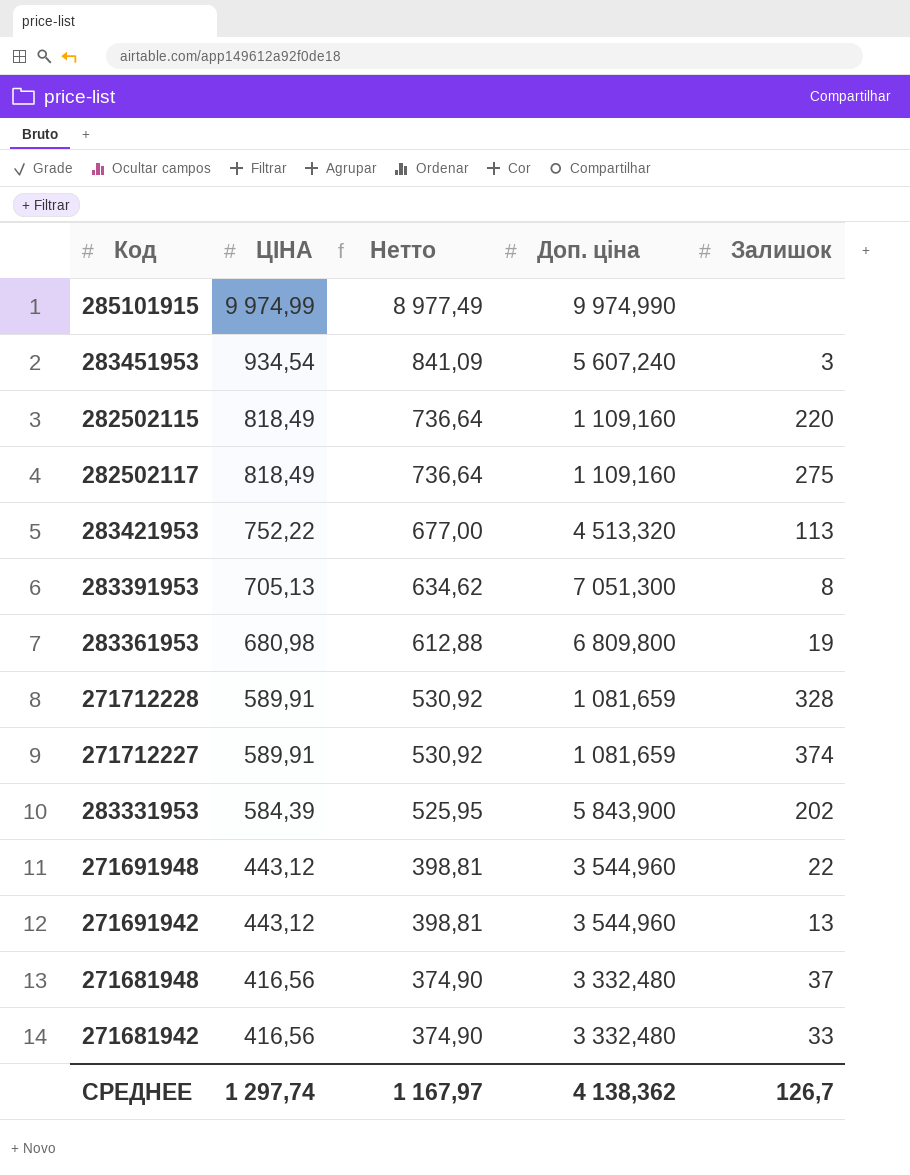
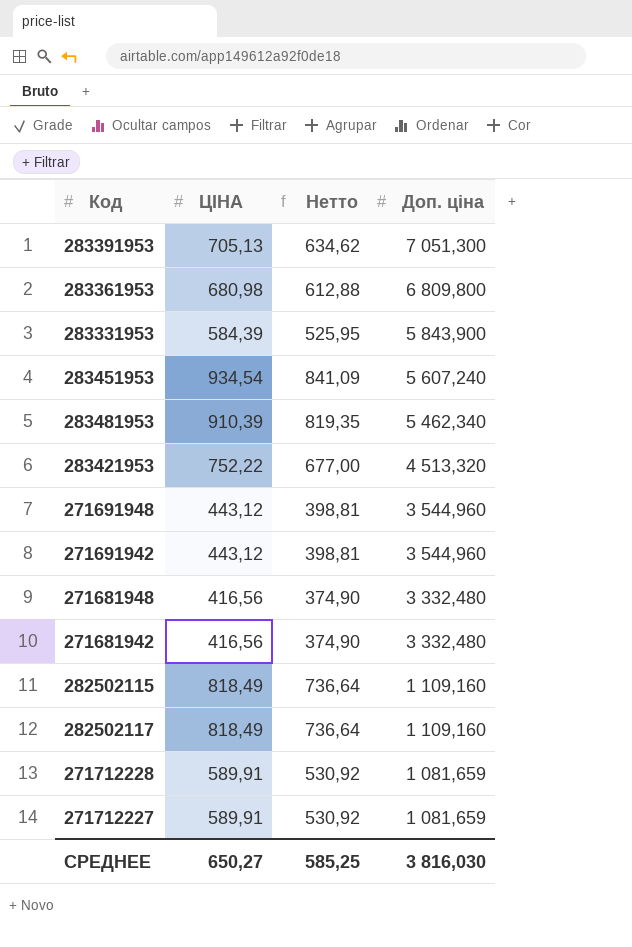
row order: ЦІНА descending -> Доп. ціна descending
column Залишок | position: 5 -> none
row 285101915: 9 974,99 | 8 977,49 | 9 974,990 | none -> none
row 283481953: none -> 910,39 | 819,35 | 5 462,340
СРЕДНЕЕ | ЦІНА: 1 297,74 -> 650,27
СРЕДНЕЕ | Нетто: 1 167,97 -> 585,25
СРЕДНЕЕ | Доп. ціна: 4 138,362 -> 3 816,030

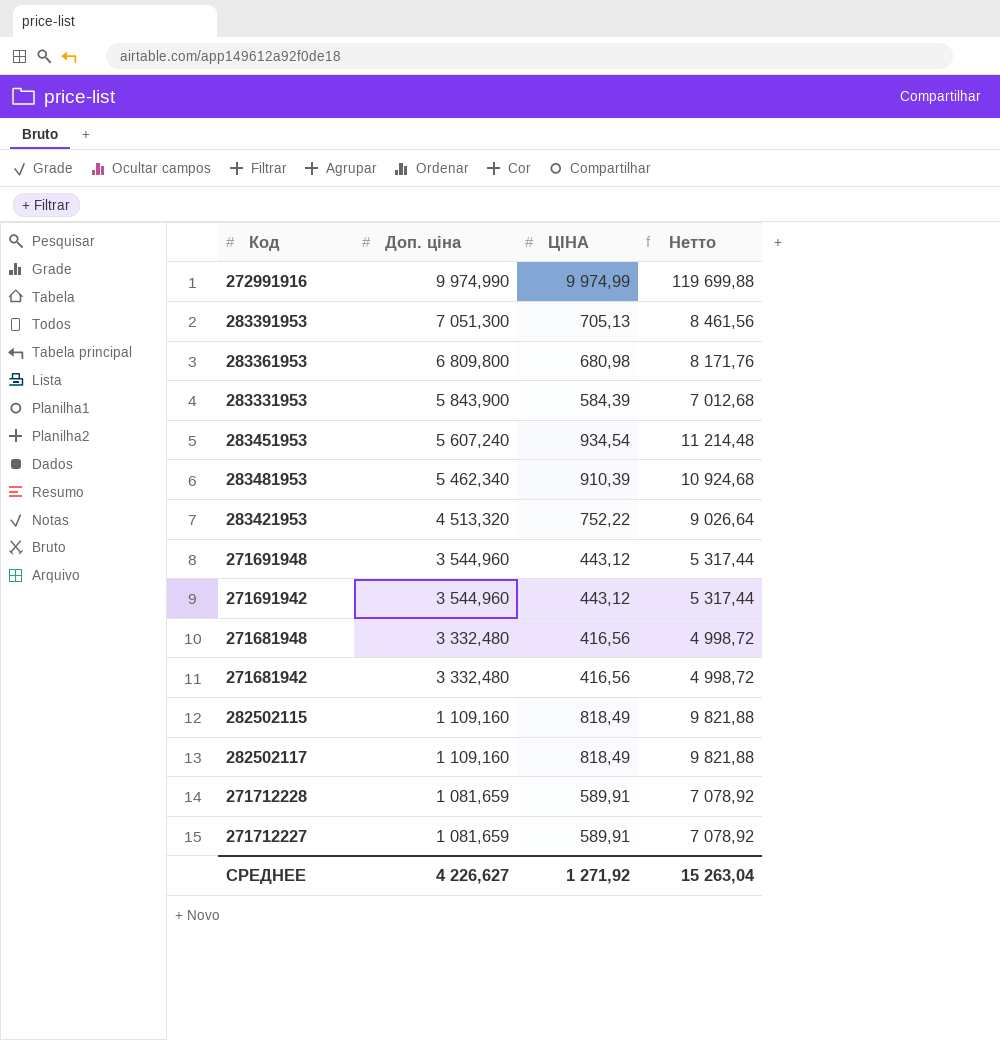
column Доп. ціна | position: 4 -> 2
column Нетто | formula: [ЦІНА] * 0,9 -> [ЦІНА] * 12
row 272991916: none -> 9 974,990 | 9 974,99 | 119 699,88
СРЕДНЕЕ | Доп. ціна: 3 816,030 -> 4 226,627
СРЕДНЕЕ | ЦІНА: 650,27 -> 1 271,92
СРЕДНЕЕ | Нетто: 585,25 -> 15 263,04

